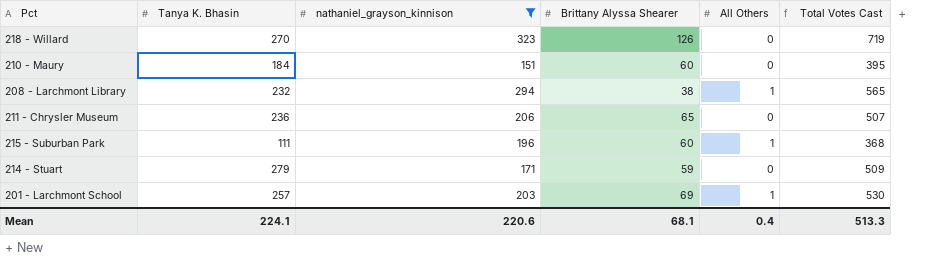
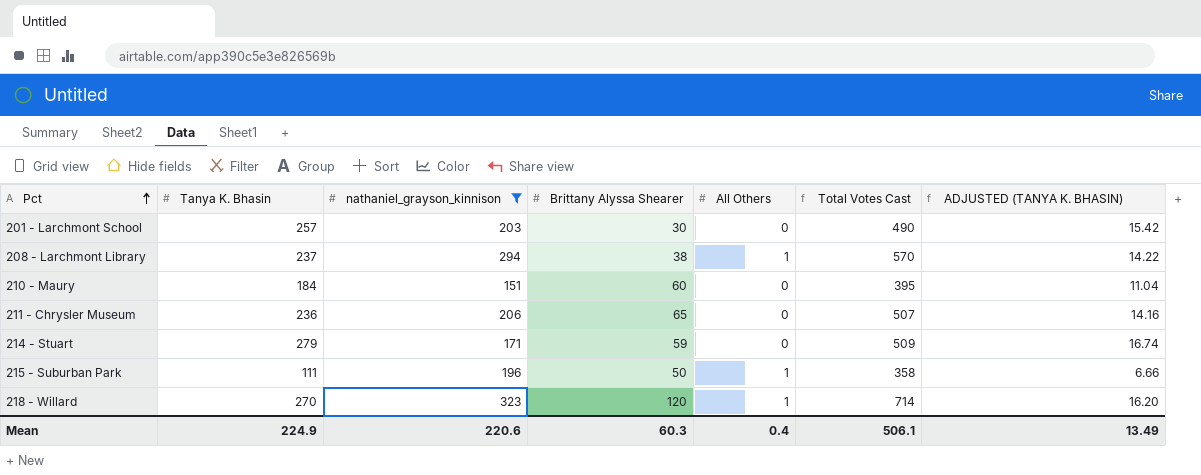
row order: none -> Pct ascending
column ADJUSTED (TANYA K. BHASIN) | formula: none -> [Tanya K. Bhasin] * 0.06
201 - Larchmont School | Brittany Alyssa Shearer: 69 -> 30
201 - Larchmont School | All Others: 1 -> 0
201 - Larchmont School | Total Votes Cast: 530 -> 490
208 - Larchmont Library | Tanya K. Bhasin: 232 -> 237
208 - Larchmont Library | Total Votes Cast: 565 -> 570
215 - Suburban Park | Brittany Alyssa Shearer: 60 -> 50
215 - Suburban Park | Total Votes Cast: 368 -> 358
218 - Willard | Brittany Alyssa Shearer: 126 -> 120
218 - Willard | All Others: 0 -> 1
218 - Willard | Total Votes Cast: 719 -> 714
Mean | Tanya K. Bhasin: 224.1 -> 224.9
Mean | Brittany Alyssa Shearer: 68.1 -> 60.3
Mean | Total Votes Cast: 513.3 -> 506.1

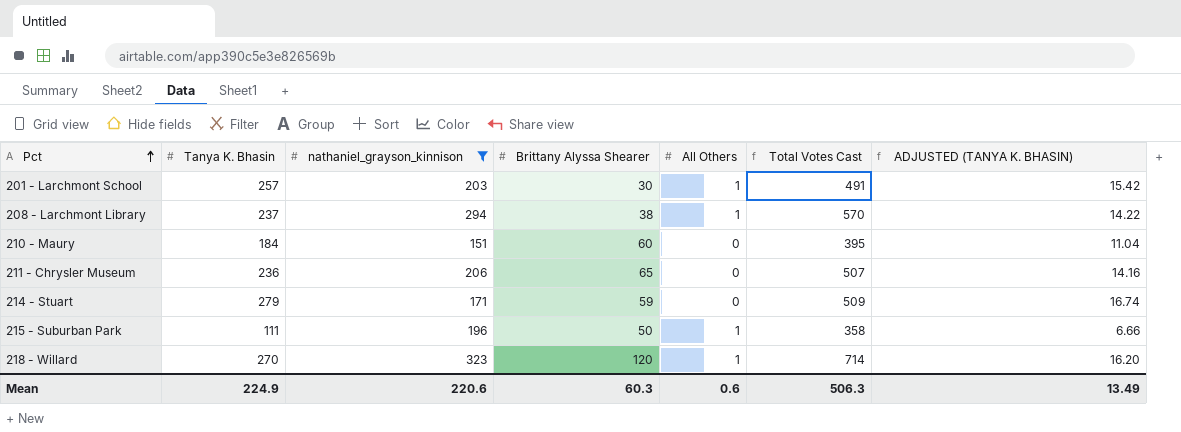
201 - Larchmont School | All Others: 0 -> 1
201 - Larchmont School | Total Votes Cast: 490 -> 491
Mean | All Others: 0.4 -> 0.6
Mean | Total Votes Cast: 506.1 -> 506.3

